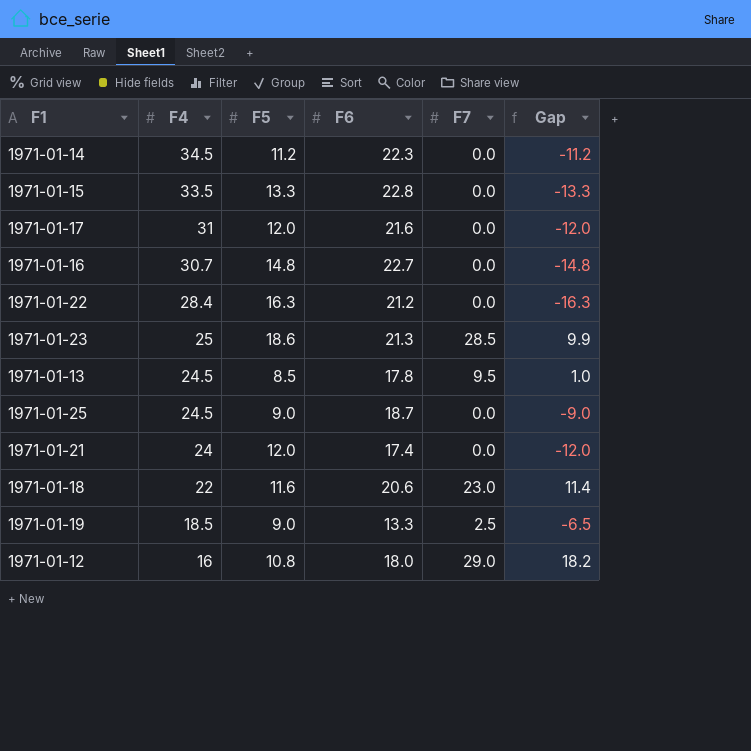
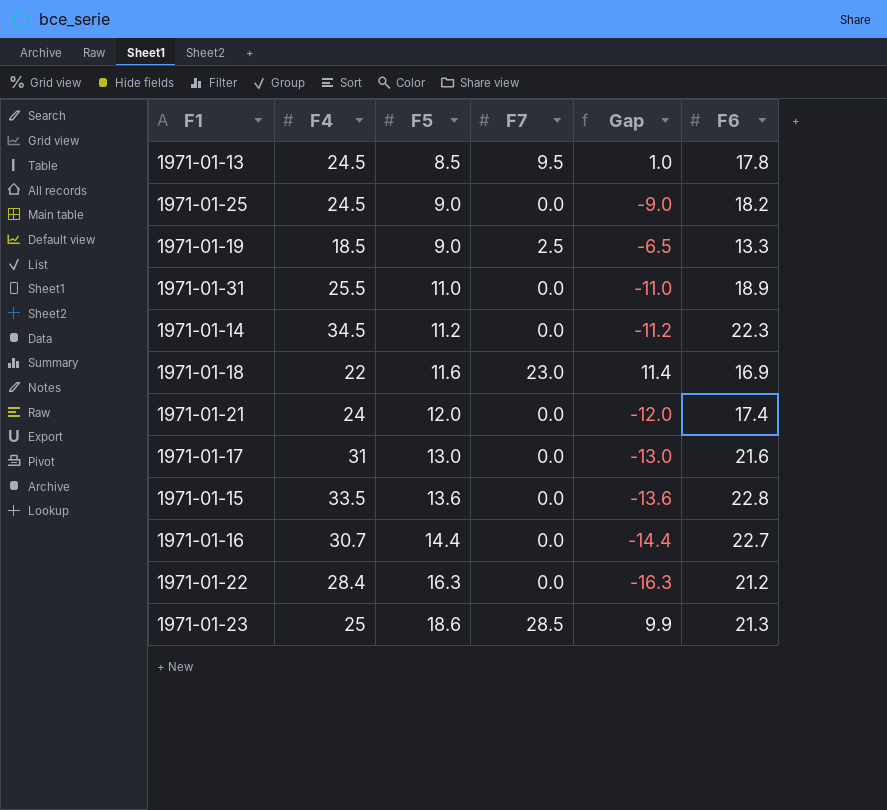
row order: F4 descending -> F5 ascending
column F6 | position: 4 -> 6
row 1971-01-12: 16 | 10.8 | 18.0 | 29.0 | 18.2 -> none
1971-01-25 | F6: 18.7 -> 18.2
row 1971-01-31: none -> 25.5 | 11.0 | 0.0 | -11.0 | 18.9
1971-01-18 | F6: 20.6 -> 16.9
1971-01-17 | F5: 12.0 -> 13.0
1971-01-17 | Gap: -12.0 -> -13.0
1971-01-15 | F5: 13.3 -> 13.6
1971-01-15 | Gap: -13.3 -> -13.6
1971-01-16 | F5: 14.8 -> 14.4
1971-01-16 | Gap: -14.8 -> -14.4

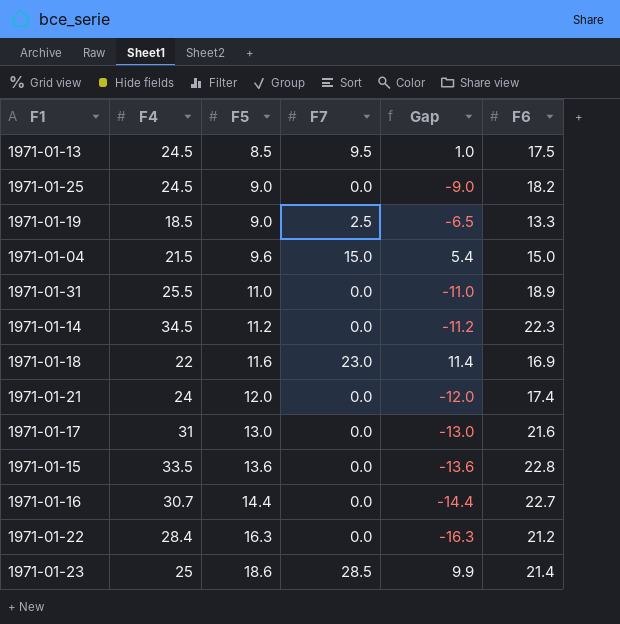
1971-01-13 | F6: 17.8 -> 17.5
row 1971-01-04: none -> 21.5 | 9.6 | 15.0 | 5.4 | 15.0
1971-01-23 | F6: 21.3 -> 21.4

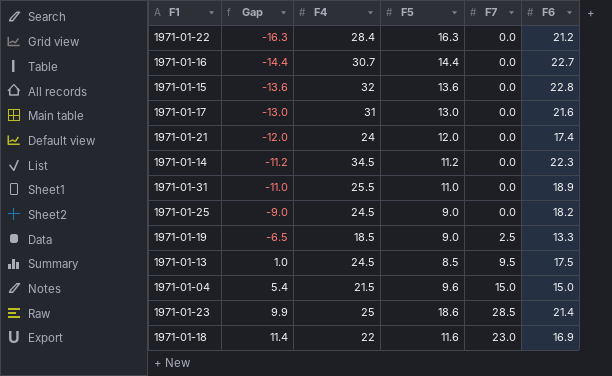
row order: F5 ascending -> Gap ascending
column Gap | position: 5 -> 2
1971-01-15 | F4: 33.5 -> 32

